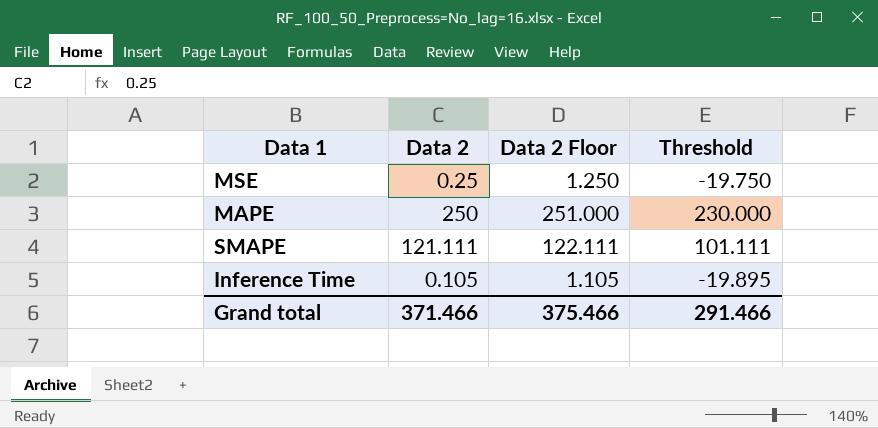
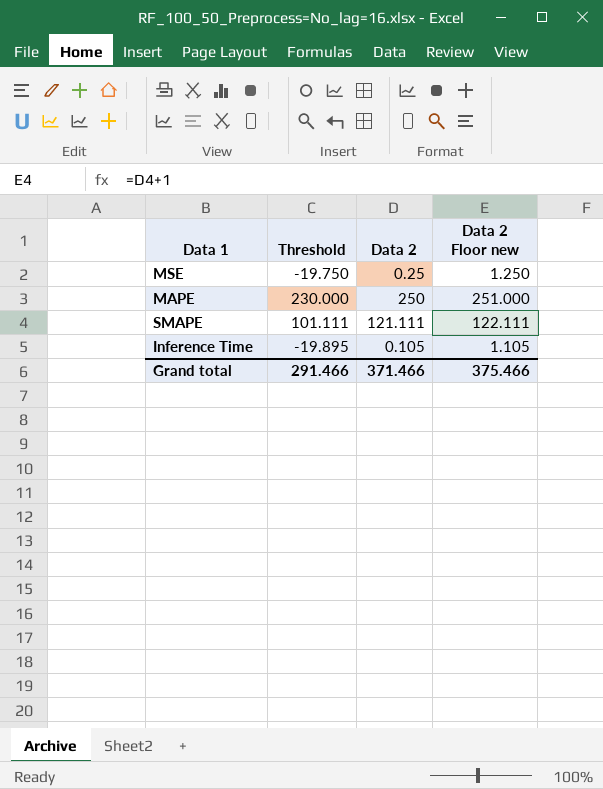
column Threshold | position: 4 -> 2
column name: Data 2 Floor -> Data 2 Floor new

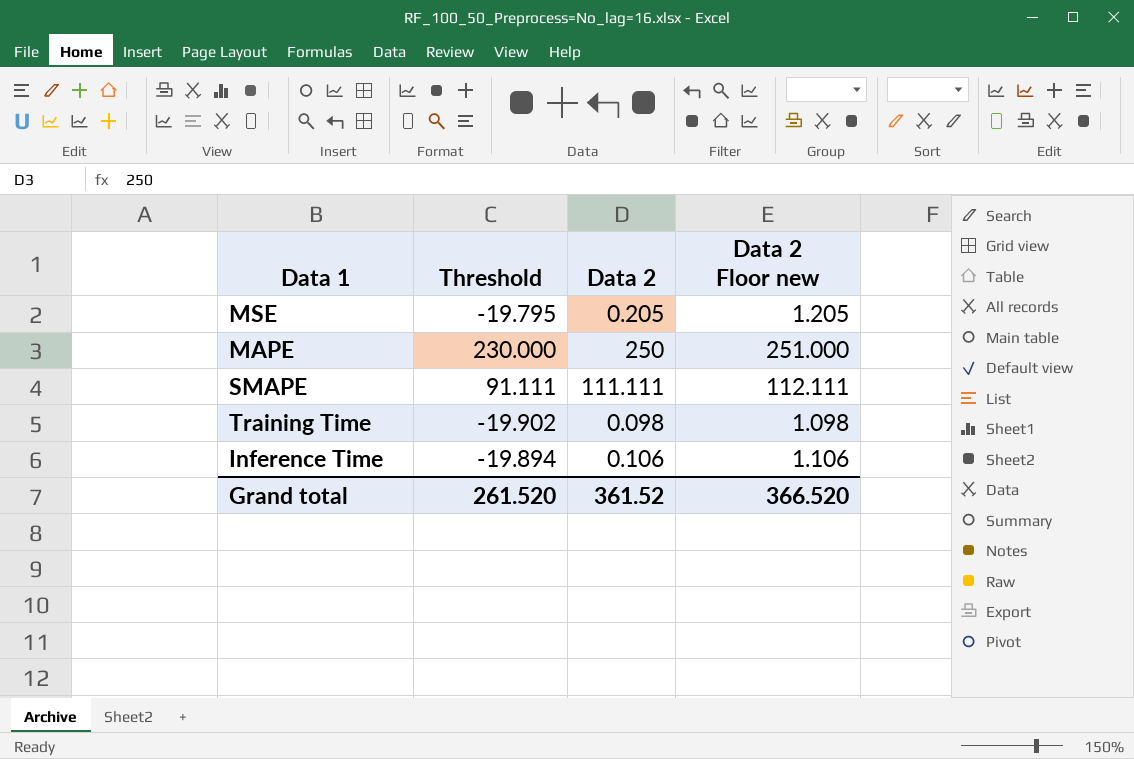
MSE | Threshold: -19.750 -> -19.795
MSE | Data 2: 0.25 -> 0.205
MSE | Data 2 Floor new: 1.250 -> 1.205
SMAPE | Threshold: 101.111 -> 91.111
SMAPE | Data 2: 121.111 -> 111.111
SMAPE | Data 2 Floor new: 122.111 -> 112.111
row Training Time: none -> -19.902 | 0.098 | 1.098
Inference Time | Threshold: -19.895 -> -19.894
Inference Time | Data 2: 0.105 -> 0.106
Inference Time | Data 2 Floor new: 1.105 -> 1.106
Grand total | Threshold: 291.466 -> 261.520
Grand total | Data 2: 371.466 -> 361.52
Grand total | Data 2 Floor new: 375.466 -> 366.520

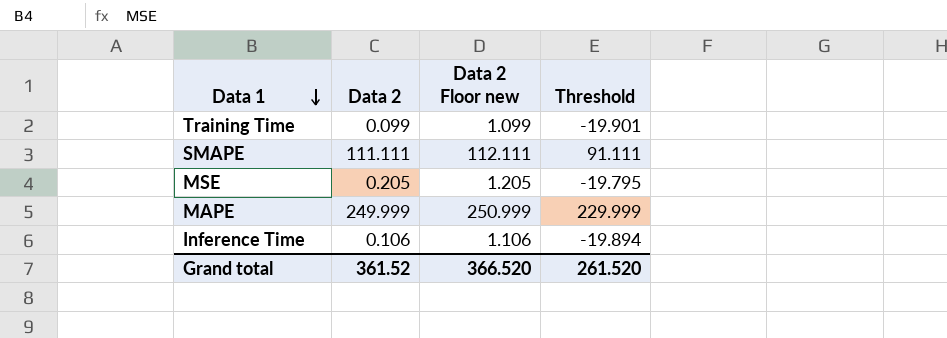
row order: none -> Data 1 descending
column Threshold | position: 2 -> 4
Training Time | Data 2: 0.098 -> 0.099
Training Time | Data 2 Floor new: 1.098 -> 1.099
Training Time | Threshold: -19.902 -> -19.901
MAPE | Data 2: 250 -> 249.999
MAPE | Data 2 Floor new: 251.000 -> 250.999
MAPE | Threshold: 230.000 -> 229.999

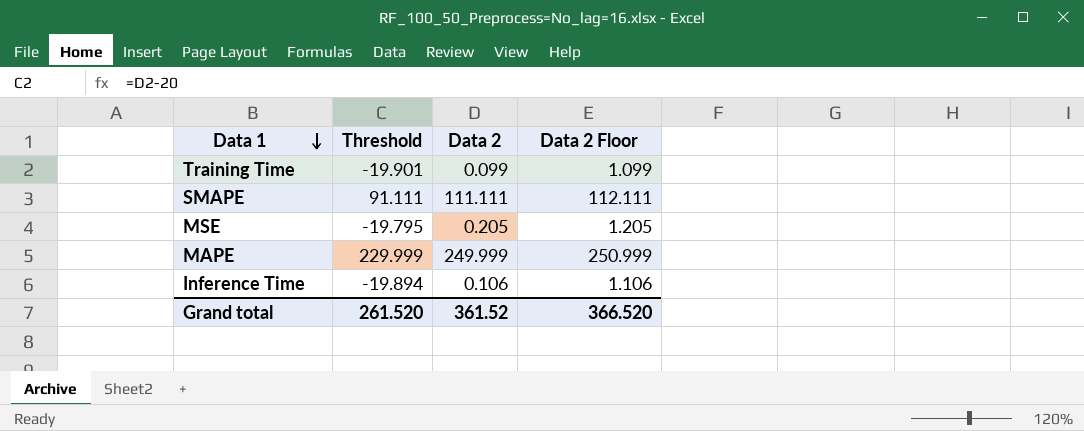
column Threshold | position: 4 -> 2
column name: Data 2 Floor new -> Data 2 Floor

